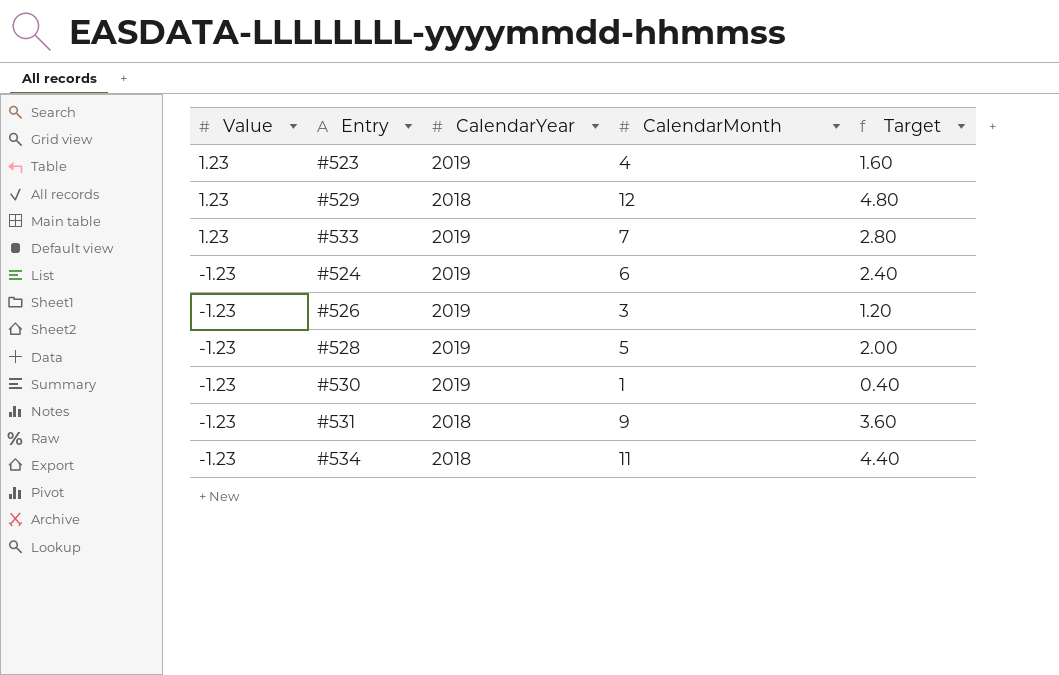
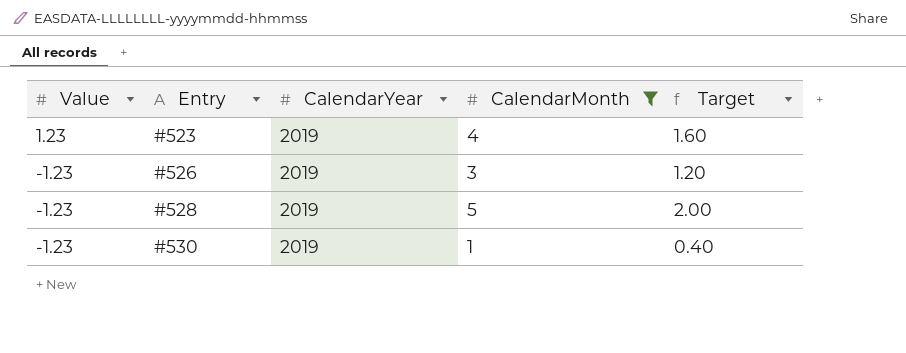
filter: none -> CalendarMonth <= 5

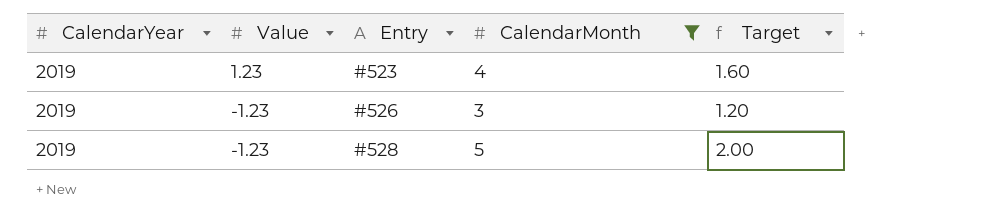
column CalendarYear | position: 3 -> 1
row #530: -1.23 | 2019 | 1 | 0.40 -> none

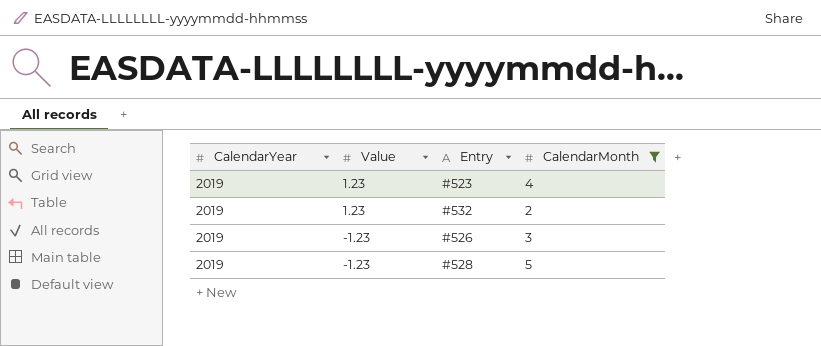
column Target | formula: [CalendarMonth] * 0.4 -> none
row #532: none -> 2019 | 1.23 | 2

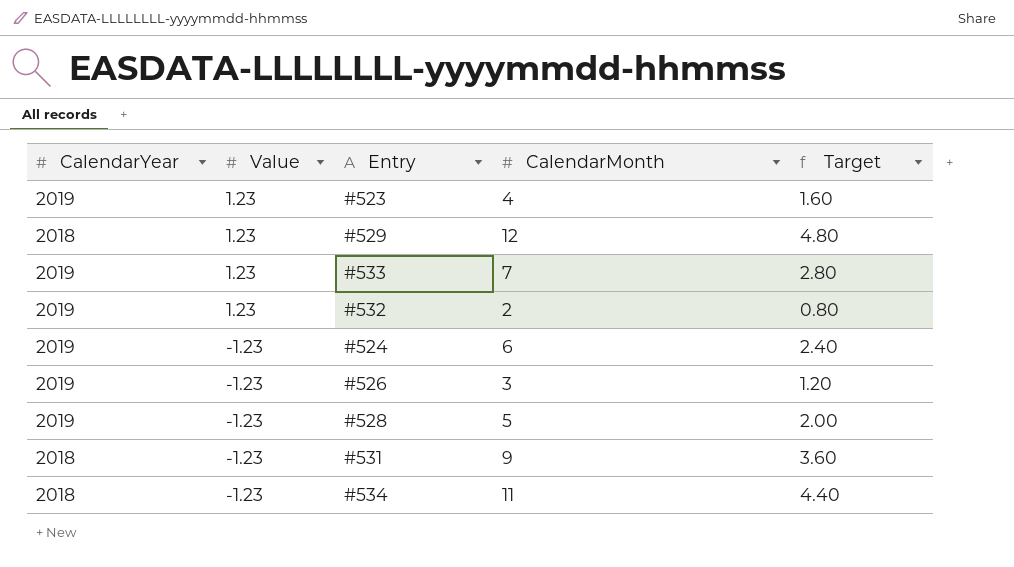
filter: CalendarMonth <= 5 -> none
column Target | formula: none -> [CalendarMonth] * 0.4

